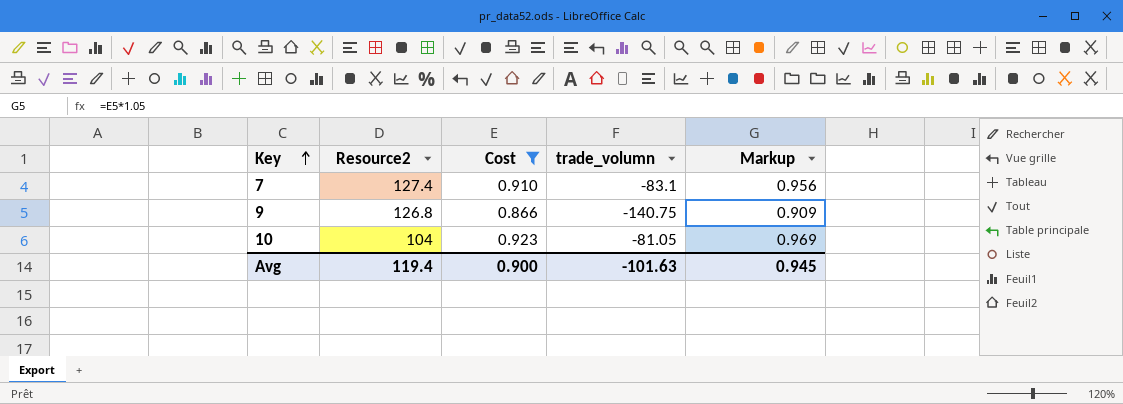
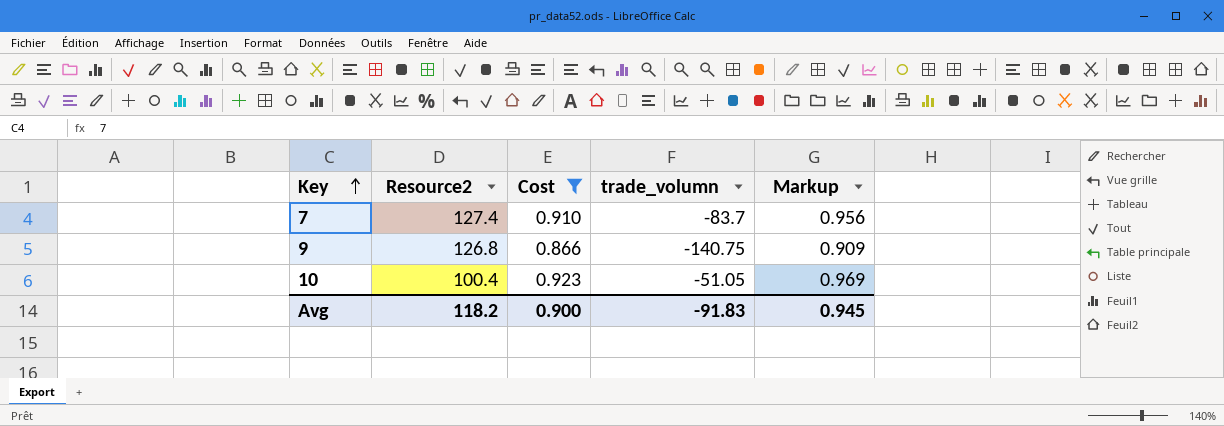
7 | trade_volumn: -83.1 -> -83.7
10 | Resource2: 104 -> 100.4
10 | trade_volumn: -81.05 -> -51.05
Avg | Resource2: 119.4 -> 118.2
Avg | trade_volumn: -101.63 -> -91.83

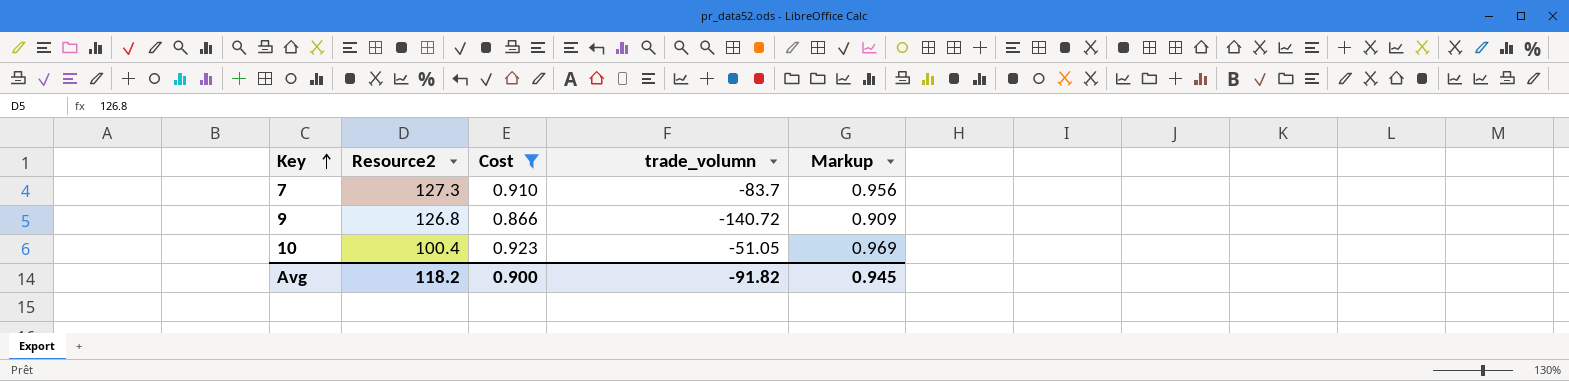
7 | Resource2: 127.4 -> 127.3
9 | trade_volumn: -140.75 -> -140.72
Avg | trade_volumn: -91.83 -> -91.82

